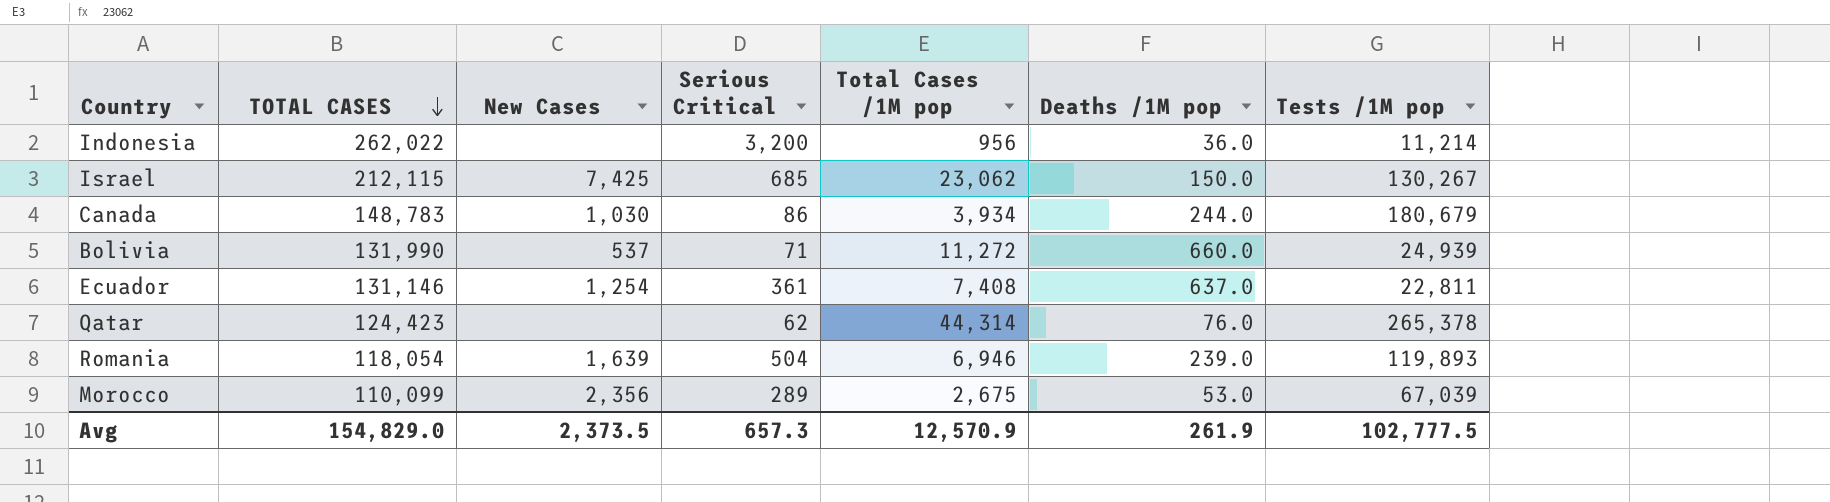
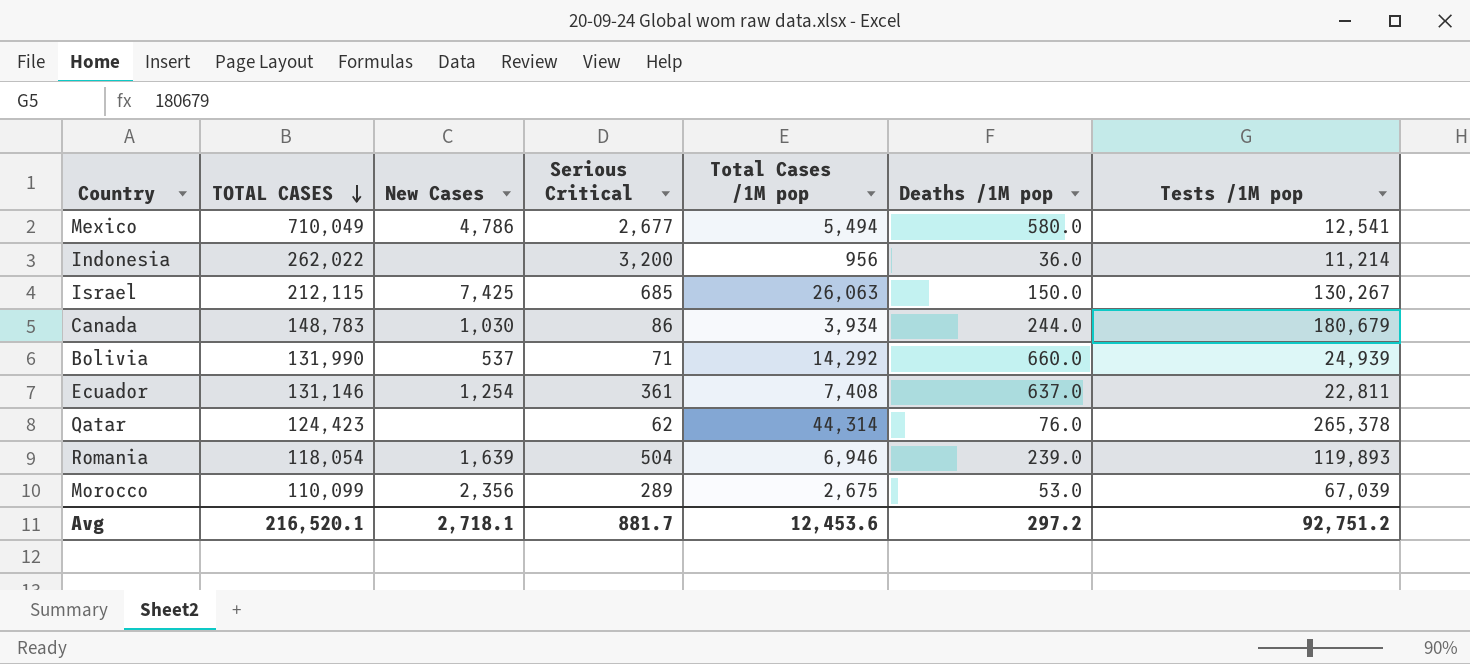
row Mexico: none -> 710,049 | 4,786 | 2,677 | 5,494 | 580.0 | 12,541
Israel | Total Cases /1M pop: 23,062 -> 26,063
Bolivia | Total Cases /1M pop: 11,272 -> 14,292
Avg | TOTAL CASES: 154,829.0 -> 216,520.1
Avg | New Cases: 2,373.5 -> 2,718.1
Avg | Serious Critical: 657.3 -> 881.7
Avg | Total Cases /1M pop: 12,570.9 -> 12,453.6
Avg | Deaths /1M pop: 261.9 -> 297.2
Avg | Tests /1M pop: 102,777.5 -> 92,751.2

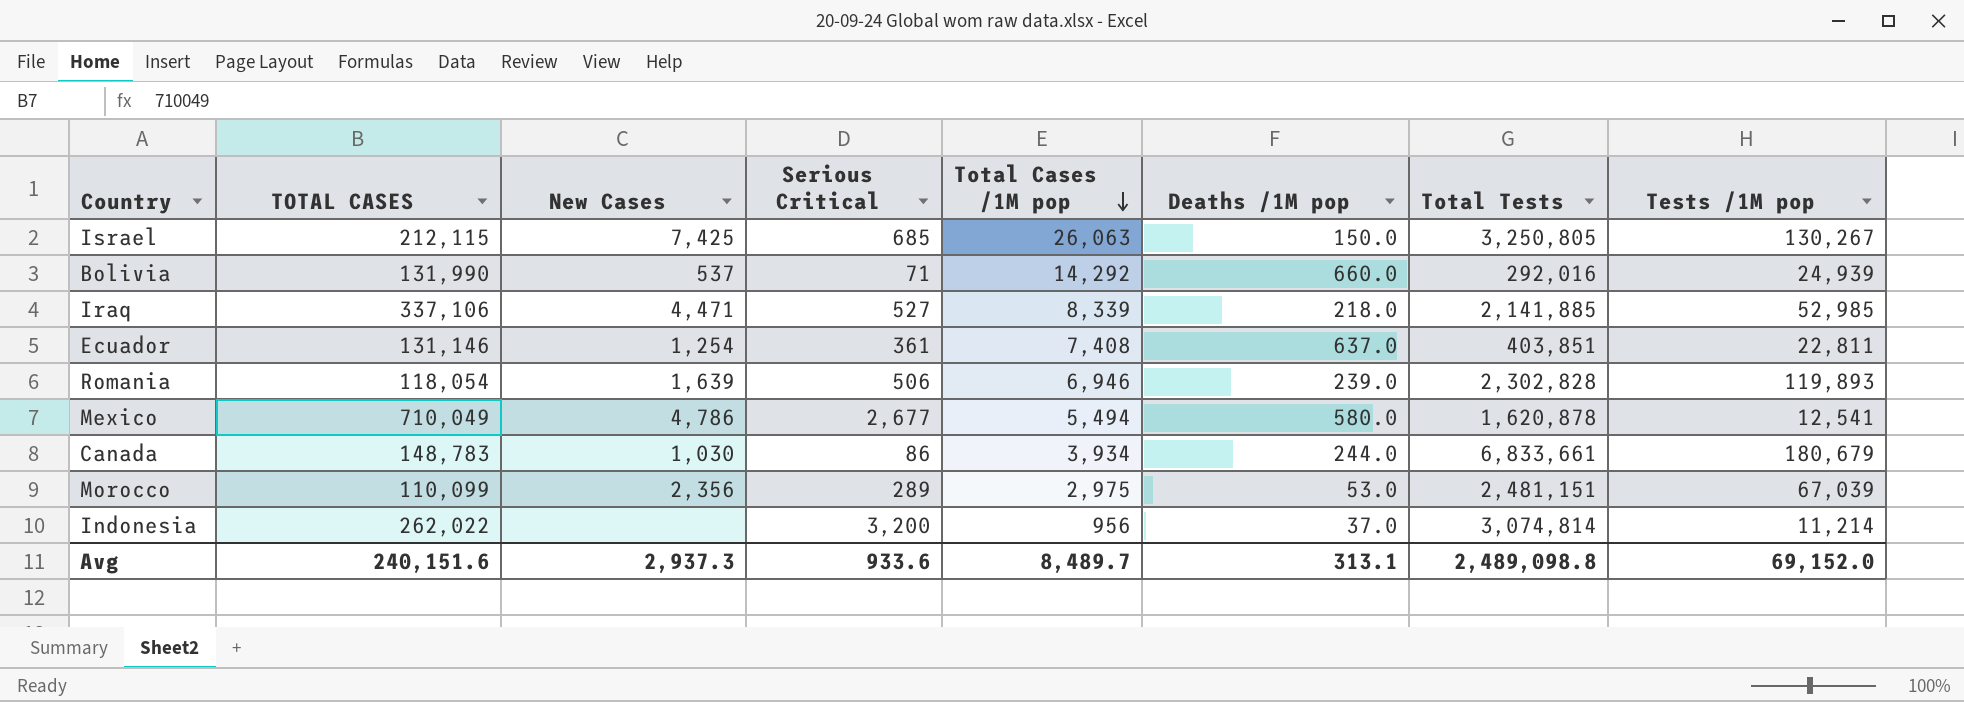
row order: TOTAL CASES descending -> Total Cases /1M pop descending
column Total Tests | position: none -> 7
row Qatar: 124,423 | none | 62 | 44,314 | 76.0 | 265,378 -> none
row Iraq: none -> 337,106 | 4,471 | 527 | 8,339 | 218.0 | 2,141,885 | 52,985
Romania | Serious Critical: 504 -> 506
Morocco | Total Cases /1M pop: 2,675 -> 2,975
Indonesia | Deaths /1M pop: 36.0 -> 37.0
Avg | TOTAL CASES: 216,520.1 -> 240,151.6
Avg | New Cases: 2,718.1 -> 2,937.3
Avg | Serious Critical: 881.7 -> 933.6
Avg | Total Cases /1M pop: 12,453.6 -> 8,489.7
Avg | Deaths /1M pop: 297.2 -> 313.1
Avg | Tests /1M pop: 92,751.2 -> 69,152.0

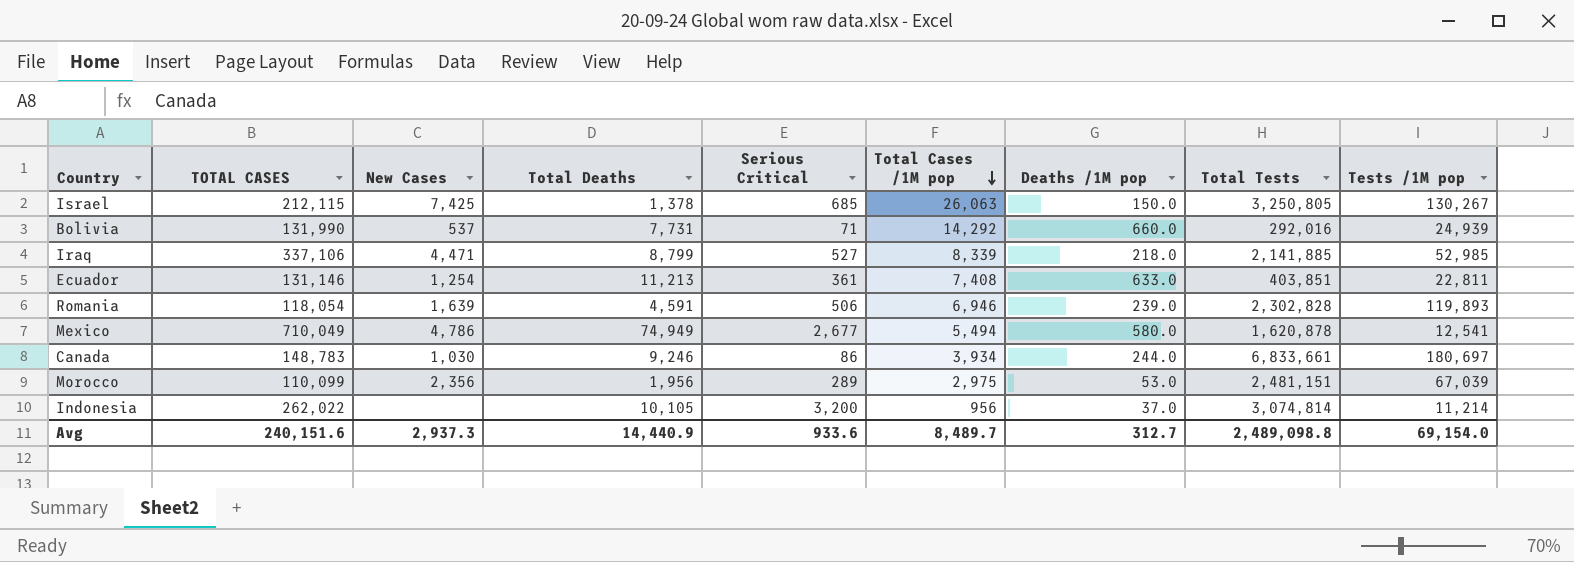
column Total Deaths | position: none -> 4
Ecuador | Deaths /1M pop: 637.0 -> 633.0
Canada | Tests /1M pop: 180,679 -> 180,697
Avg | Deaths /1M pop: 313.1 -> 312.7
Avg | Tests /1M pop: 69,152.0 -> 69,154.0

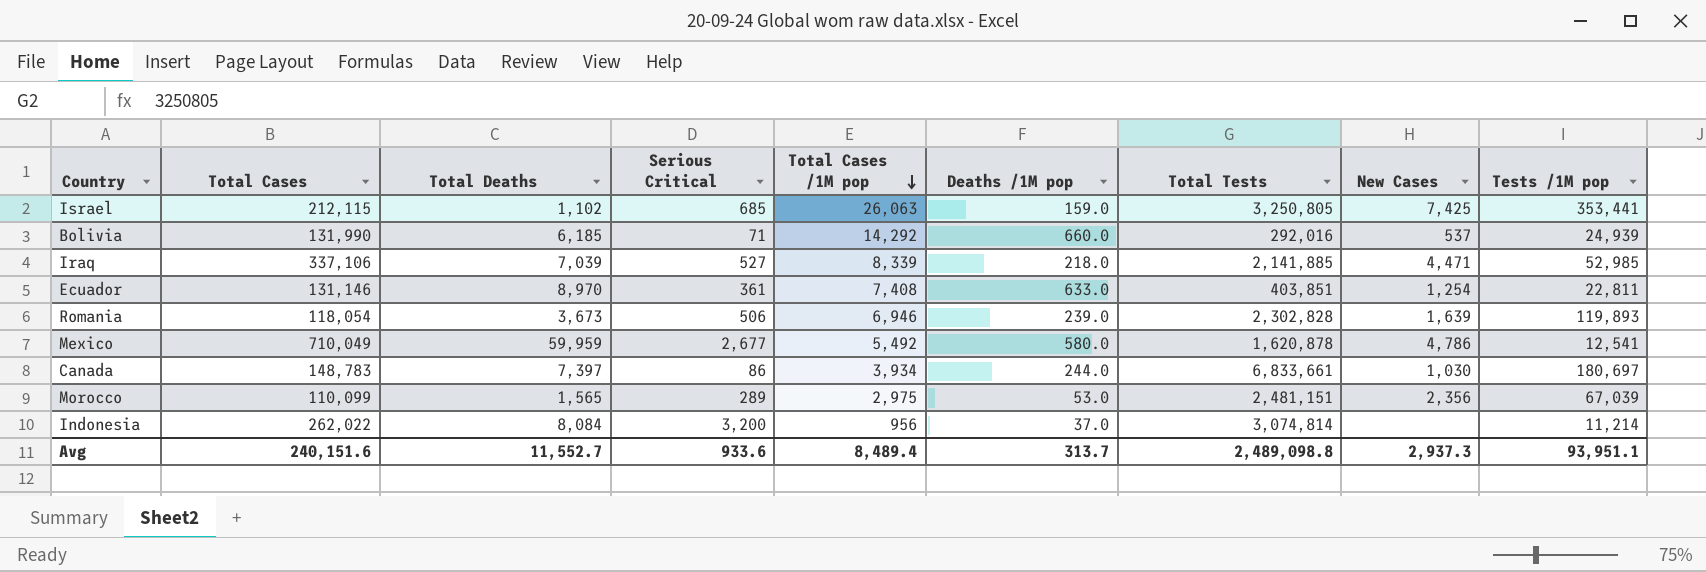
column name: TOTAL CASES -> Total Cases
column New Cases | position: 3 -> 8
Israel | Total Deaths: 1,378 -> 1,102
Israel | Deaths /1M pop: 150.0 -> 159.0
Israel | Tests /1M pop: 130,267 -> 353,441
Bolivia | Total Deaths: 7,731 -> 6,185
Iraq | Total Deaths: 8,799 -> 7,039
Ecuador | Total Deaths: 11,213 -> 8,970
Romania | Total Deaths: 4,591 -> 3,673
Mexico | Total Deaths: 74,949 -> 59,959
Mexico | Total Cases /1M pop: 5,494 -> 5,492
Canada | Total Deaths: 9,246 -> 7,397
Morocco | Total Deaths: 1,956 -> 1,565
Indonesia | Total Deaths: 10,105 -> 8,084
Avg | Total Deaths: 14,440.9 -> 11,552.7
Avg | Total Cases /1M pop: 8,489.7 -> 8,489.4
Avg | Deaths /1M pop: 312.7 -> 313.7
Avg | Tests /1M pop: 69,154.0 -> 93,951.1

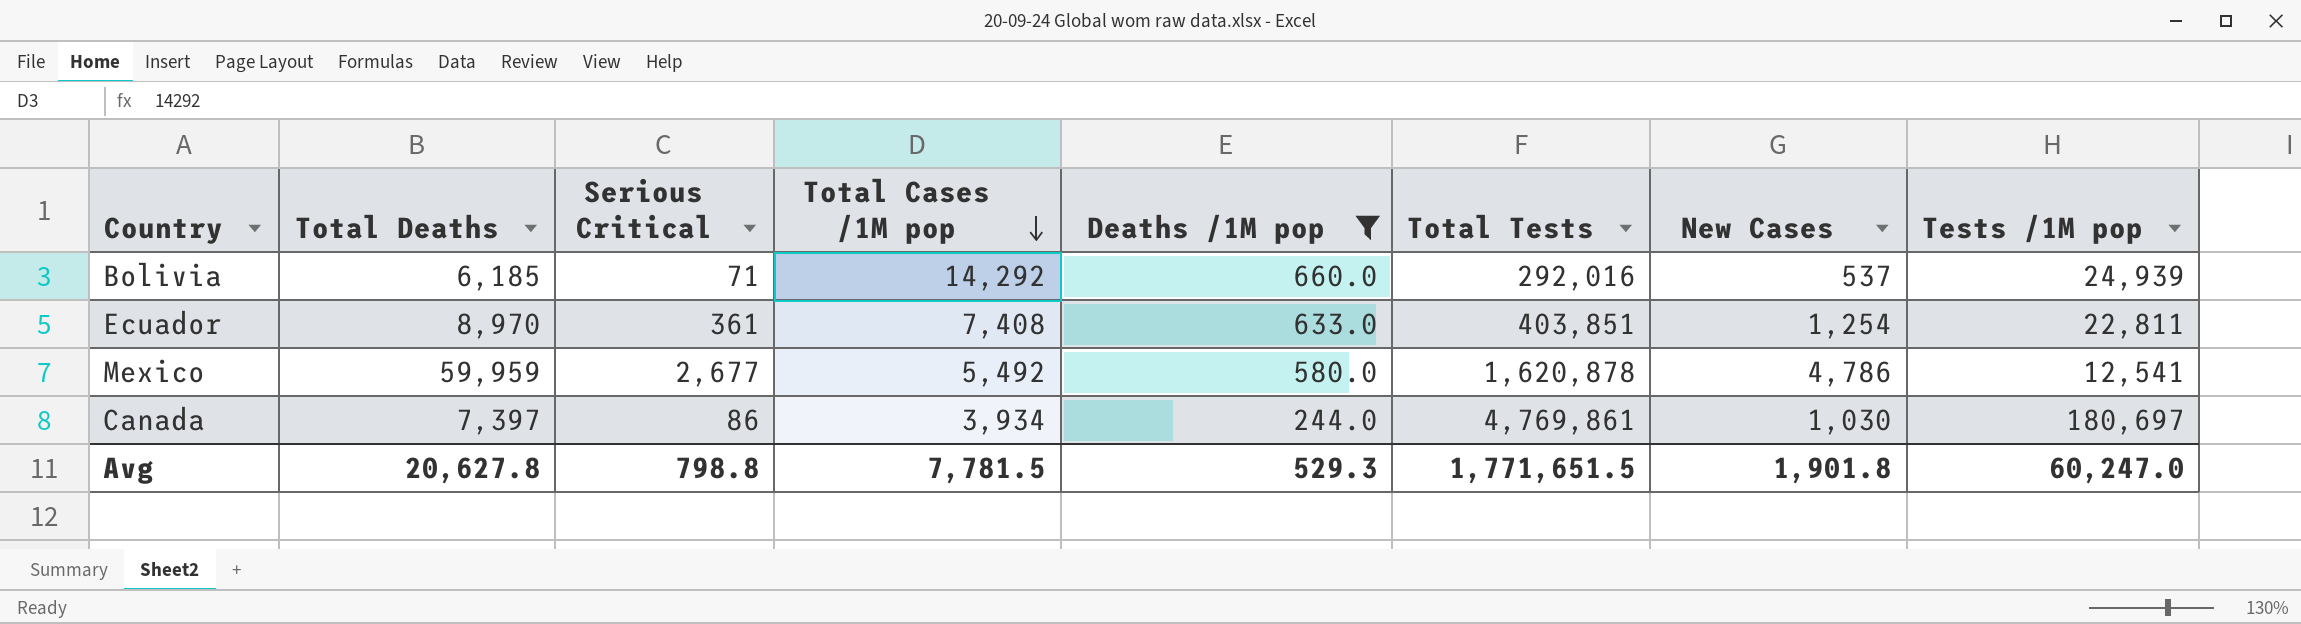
filter: none -> Deaths /1M pop >= 244.0
column Total Cases | position: 2 -> none
Canada | Total Tests: 6,833,661 -> 4,769,861
Avg | Total Deaths: 11,552.7 -> 20,627.8
Avg | Serious Critical: 933.6 -> 798.8
Avg | Total Cases /1M pop: 8,489.4 -> 7,781.5
Avg | Deaths /1M pop: 313.7 -> 529.3
Avg | Total Tests: 2,489,098.8 -> 1,771,651.5
Avg | New Cases: 2,937.3 -> 1,901.8
Avg | Tests /1M pop: 93,951.1 -> 60,247.0

